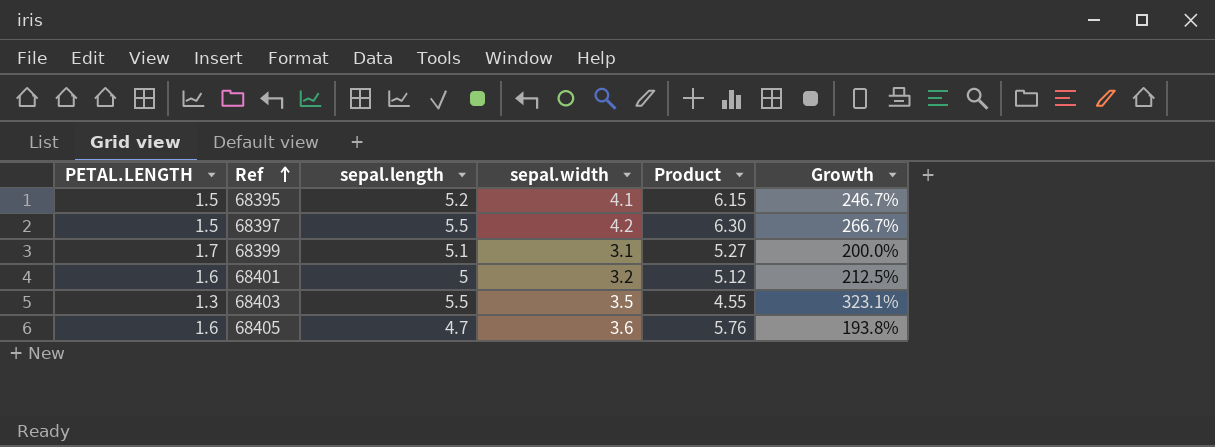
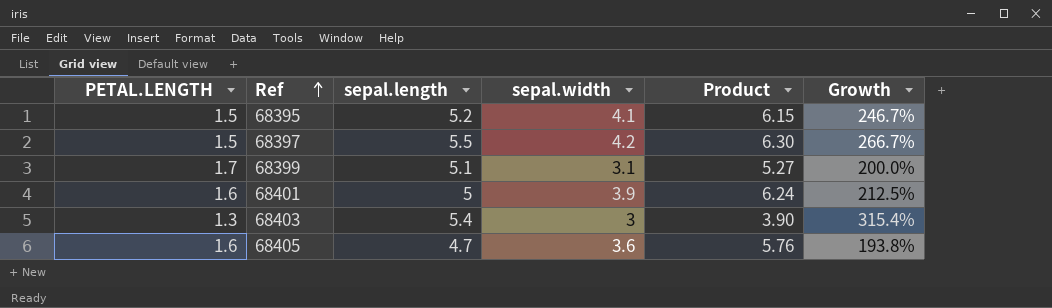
68401 | sepal.width: 3.2 -> 3.9
68401 | Product: 5.12 -> 6.24
68403 | sepal.length: 5.5 -> 5.4
68403 | sepal.width: 3.5 -> 3
68403 | Product: 4.55 -> 3.90
68403 | Growth: 323.1% -> 315.4%

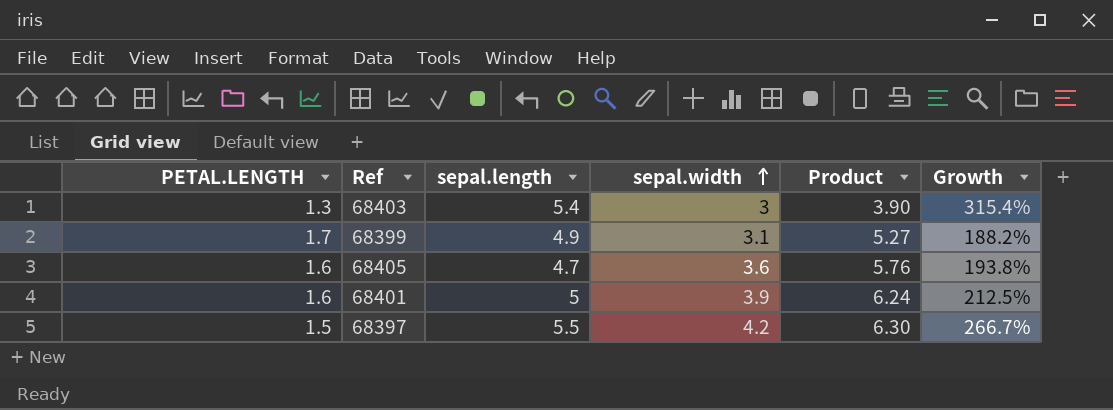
row order: Ref ascending -> sepal.width ascending
row 68395: 1.5 | 5.2 | 4.1 | 6.15 | 246.7% -> none
68399 | sepal.length: 5.1 -> 4.9
68399 | Growth: 200.0% -> 188.2%

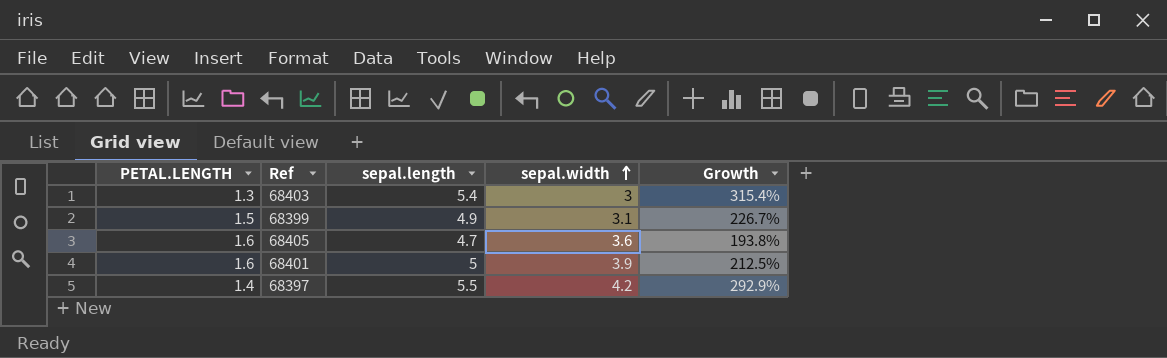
column Product | formula: [PETAL.LENGTH] * [sepal.width] -> none
68399 | PETAL.LENGTH: 1.7 -> 1.5
68399 | Growth: 188.2% -> 226.7%
68397 | PETAL.LENGTH: 1.5 -> 1.4
68397 | Growth: 266.7% -> 292.9%

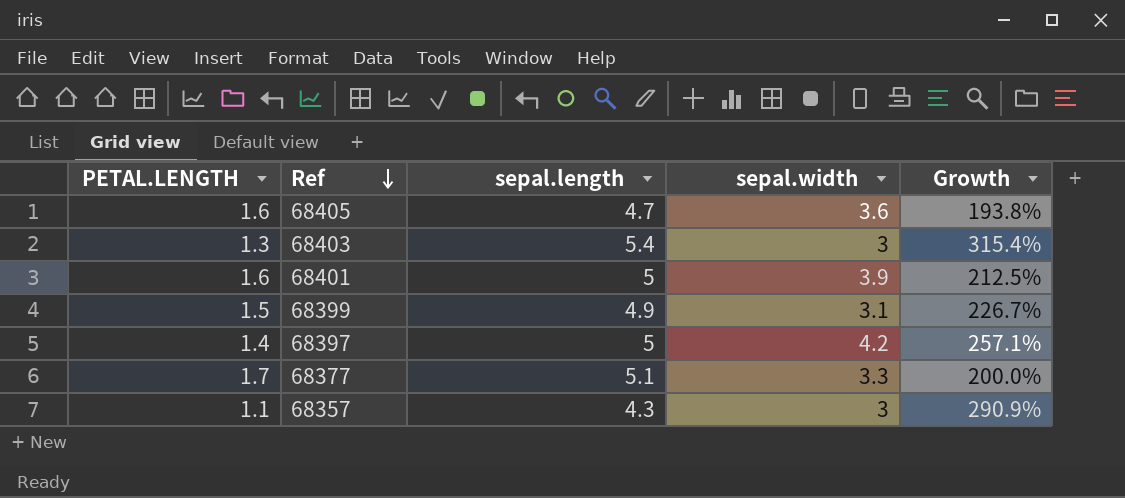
row order: sepal.width ascending -> Ref descending
68397 | sepal.length: 5.5 -> 5
68397 | Growth: 292.9% -> 257.1%
row 68377: none -> 1.7 | 5.1 | 3.3 | 200.0%
row 68357: none -> 1.1 | 4.3 | 3 | 290.9%

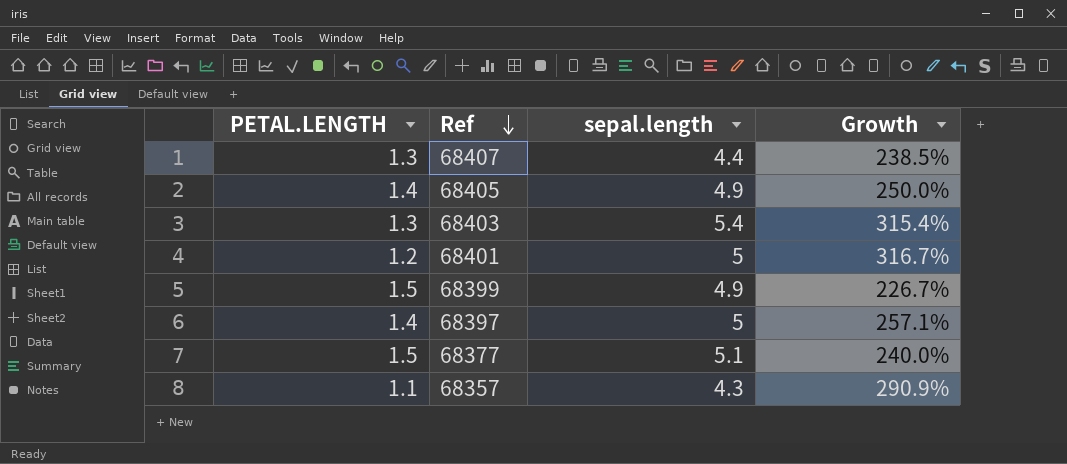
column sepal.width | position: 4 -> none
row 68407: none -> 1.3 | 4.4 | 238.5%
68405 | PETAL.LENGTH: 1.6 -> 1.4
68405 | sepal.length: 4.7 -> 4.9
68405 | Growth: 193.8% -> 250.0%
68401 | PETAL.LENGTH: 1.6 -> 1.2
68401 | Growth: 212.5% -> 316.7%
68377 | PETAL.LENGTH: 1.7 -> 1.5
68377 | Growth: 200.0% -> 240.0%

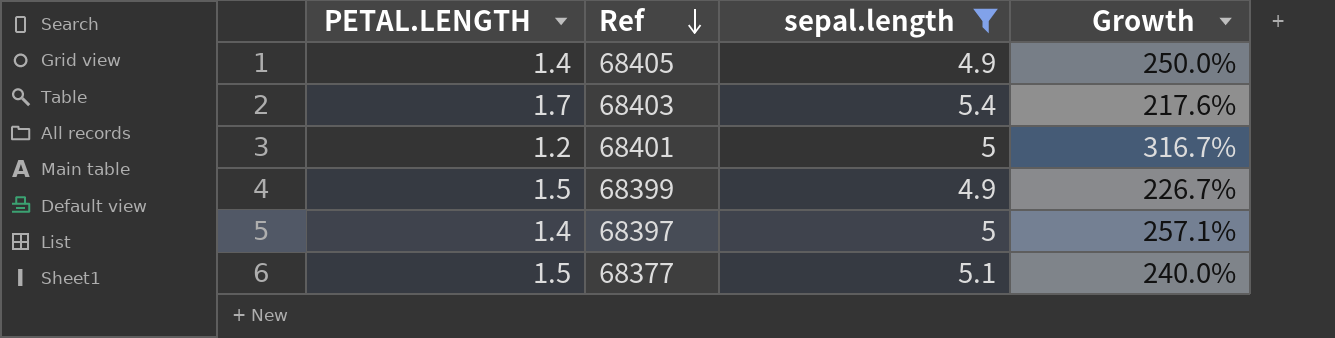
filter: none -> sepal.length >= 4.9
68403 | PETAL.LENGTH: 1.3 -> 1.7
68403 | Growth: 315.4% -> 217.6%

